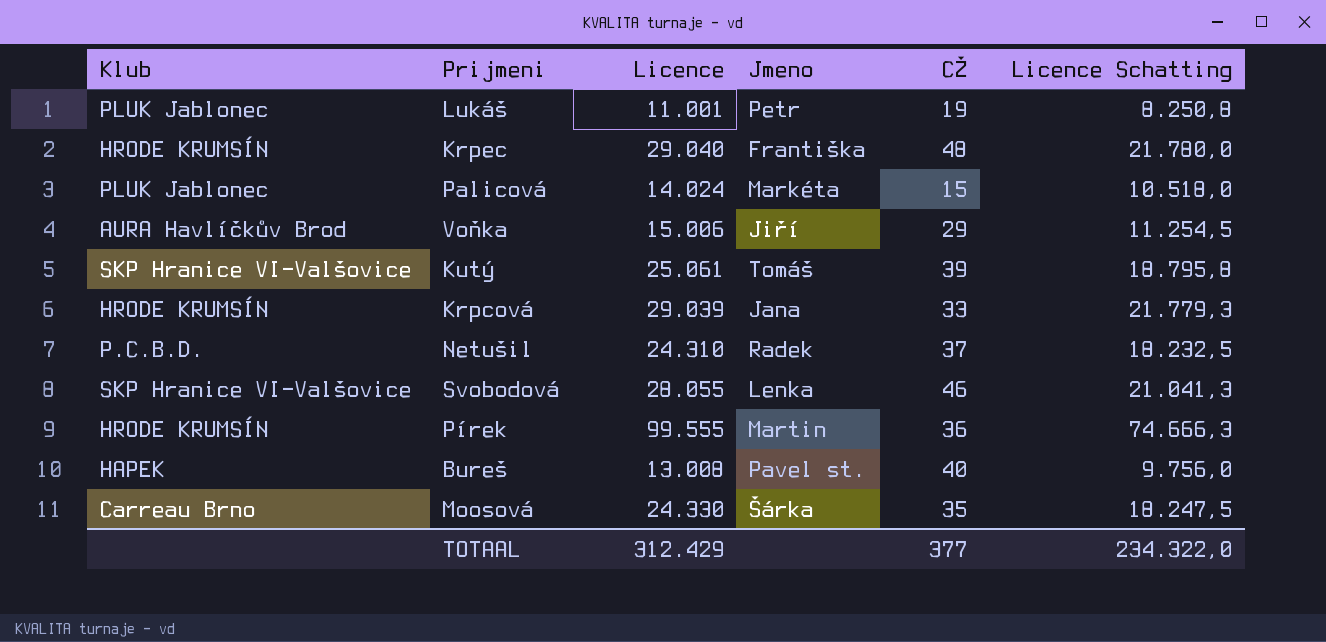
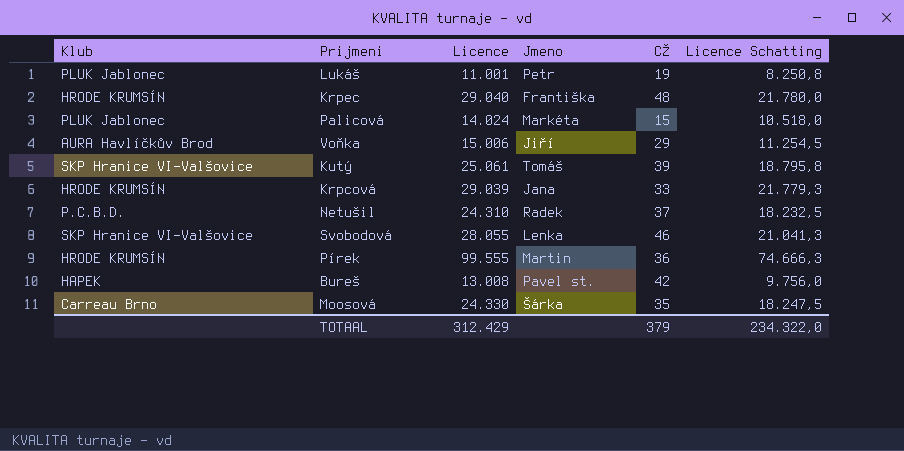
Bureš | CŽ: 40 -> 42
TOTAAL | CŽ: 377 -> 379

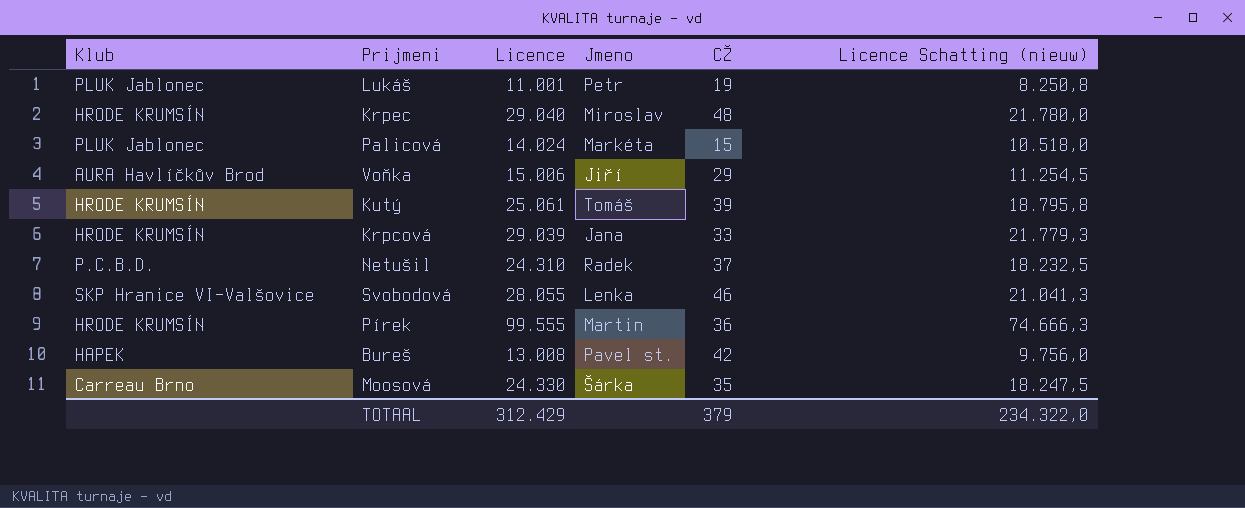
column name: Licence Schatting -> Licence Schatting (nieuw)
Krpec | Jmeno: Františka -> Miroslav
Kutý | Klub: SKP Hranice VI-Valšovice -> HRODE KRUMSÍN

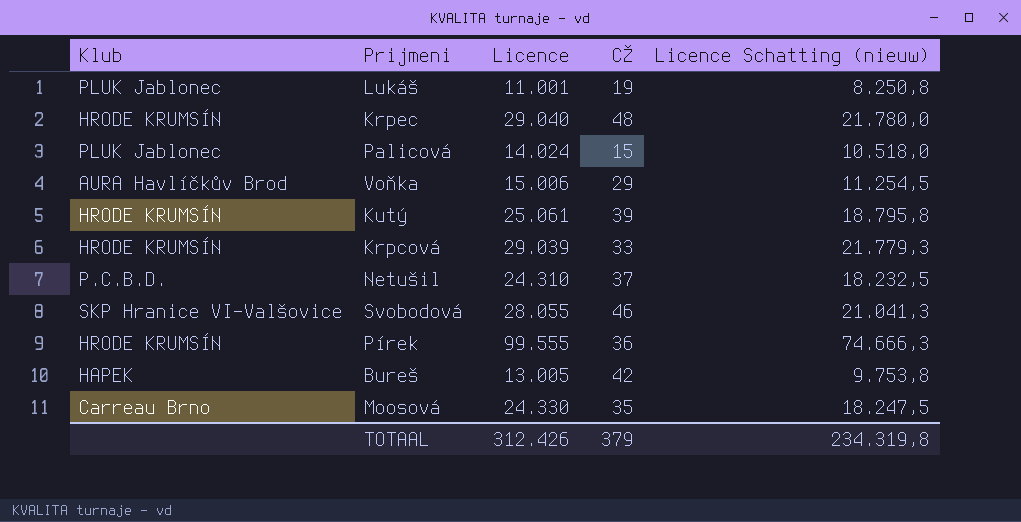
column Jmeno | position: 4 -> none
Bureš | Licence: 13.008 -> 13.005
Bureš | Licence Schatting (nieuw): 9.756,0 -> 9.753,8
TOTAAL | Licence: 312.429 -> 312.426
TOTAAL | Licence Schatting (nieuw): 234.322,0 -> 234.319,8

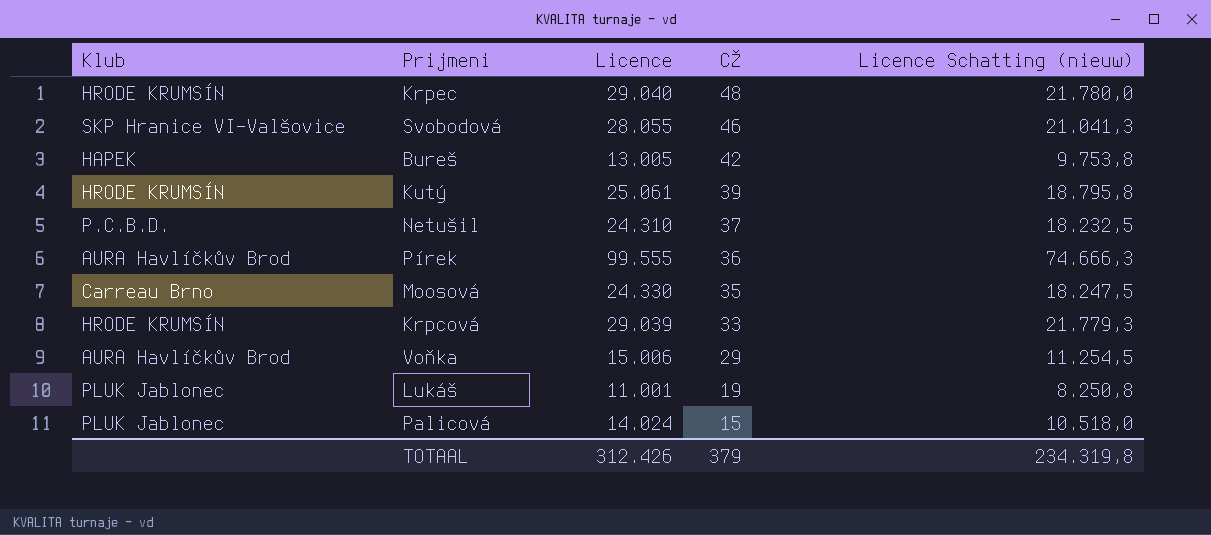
row order: none -> CŽ descending
Pírek | Klub: HRODE KRUMSÍN -> AURA Havlíčkův Brod

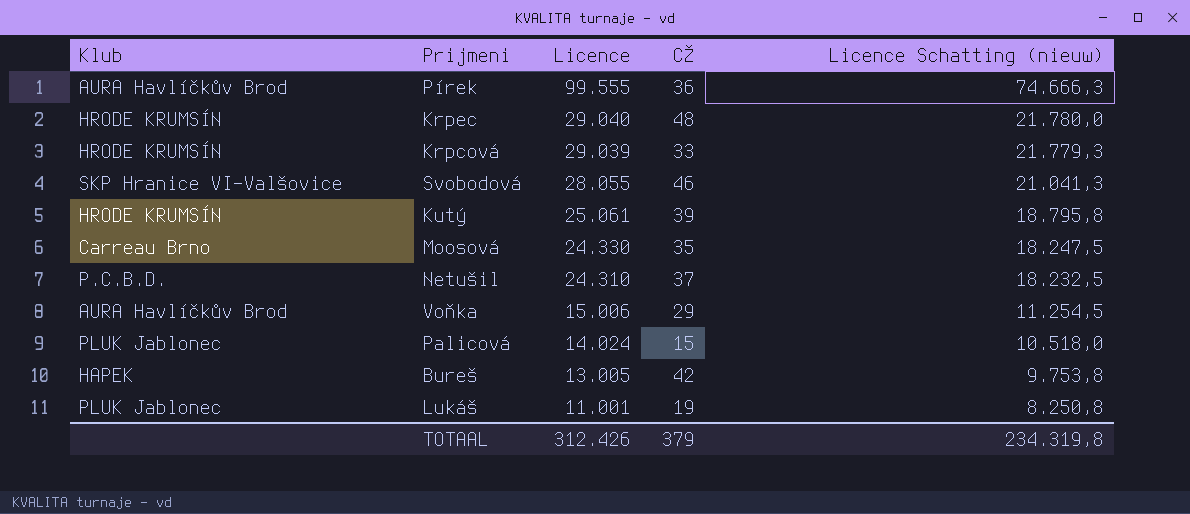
row order: CŽ descending -> Licence descending

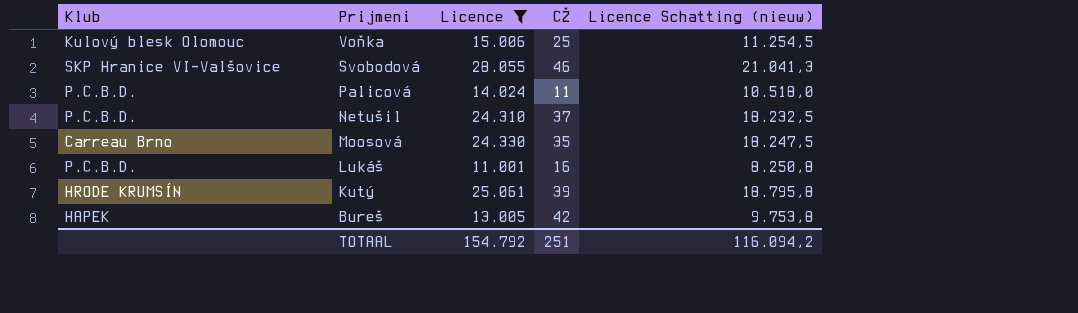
filter: none -> Licence <= 28.055
row order: Licence descending -> Prijmeni descending
Voňka | Klub: AURA Havlíčkův Brod -> Kulový blesk Olomouc
Voňka | CŽ: 29 -> 25
Palicová | Klub: PLUK Jablonec -> P.C.B.D.
Palicová | CŽ: 15 -> 11
Lukáš | Klub: PLUK Jablonec -> P.C.B.D.
Lukáš | CŽ: 19 -> 16
TOTAAL | Licence: 312.426 -> 154.792
TOTAAL | CŽ: 379 -> 251
TOTAAL | Licence Schatting (nieuw): 234.319,8 -> 116.094,2

